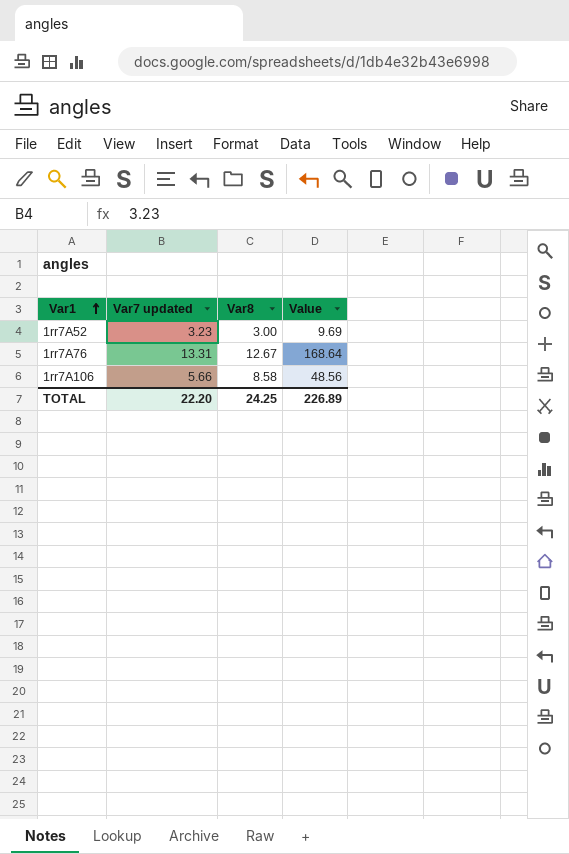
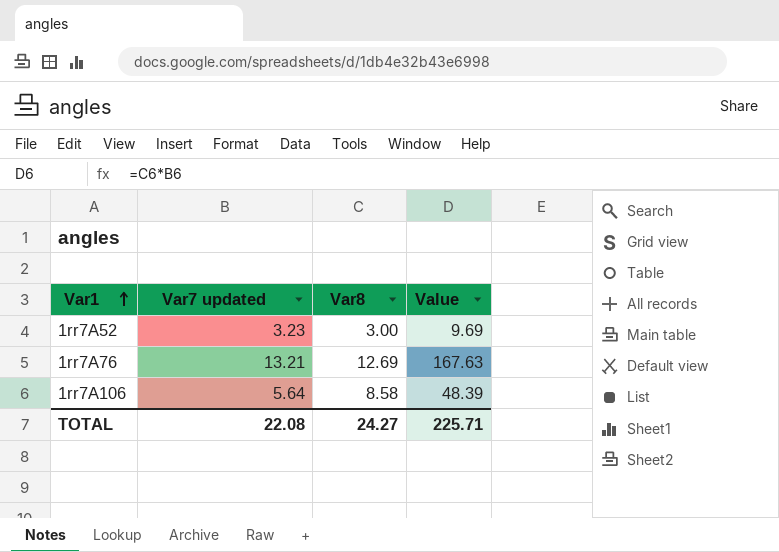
1rr7A76 | Var7 updated: 13.31 -> 13.21
1rr7A76 | Var8: 12.67 -> 12.69
1rr7A76 | Value: 168.64 -> 167.63
1rr7A106 | Var7 updated: 5.66 -> 5.64
1rr7A106 | Value: 48.56 -> 48.39
TOTAL | Var7 updated: 22.20 -> 22.08
TOTAL | Var8: 24.25 -> 24.27
TOTAL | Value: 226.89 -> 225.71

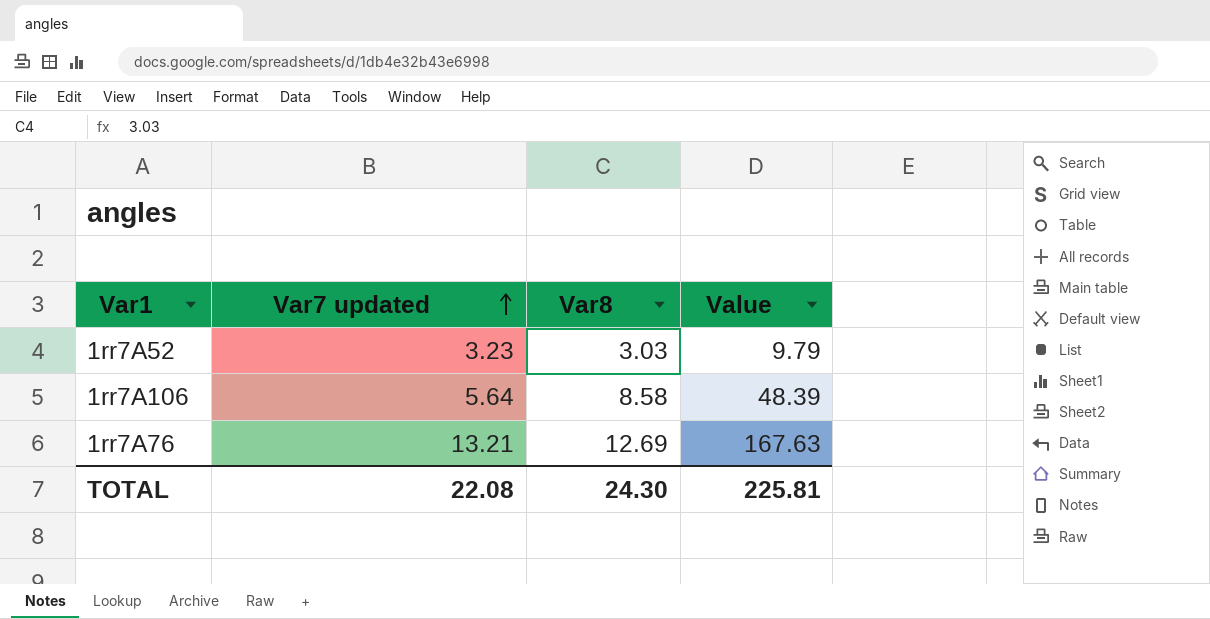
row order: Var1 ascending -> Var7 updated ascending
1rr7A52 | Var8: 3.00 -> 3.03
1rr7A52 | Value: 9.69 -> 9.79
TOTAL | Var8: 24.27 -> 24.30
TOTAL | Value: 225.71 -> 225.81

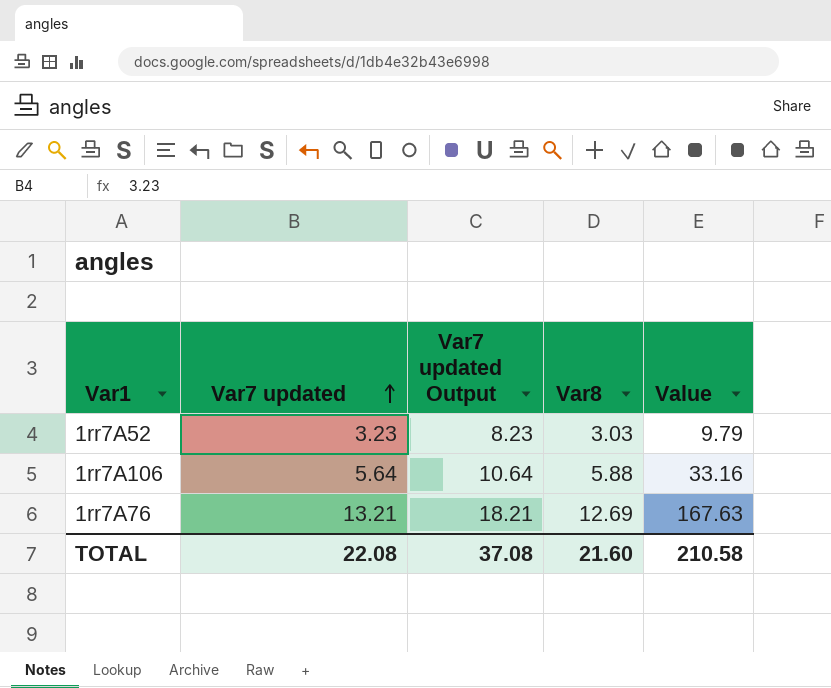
column Var7 updated Output | formula: none -> [Var7 updated] + 5
1rr7A106 | Var8: 8.58 -> 5.88
1rr7A106 | Value: 48.39 -> 33.16
TOTAL | Var8: 24.30 -> 21.60
TOTAL | Value: 225.81 -> 210.58

